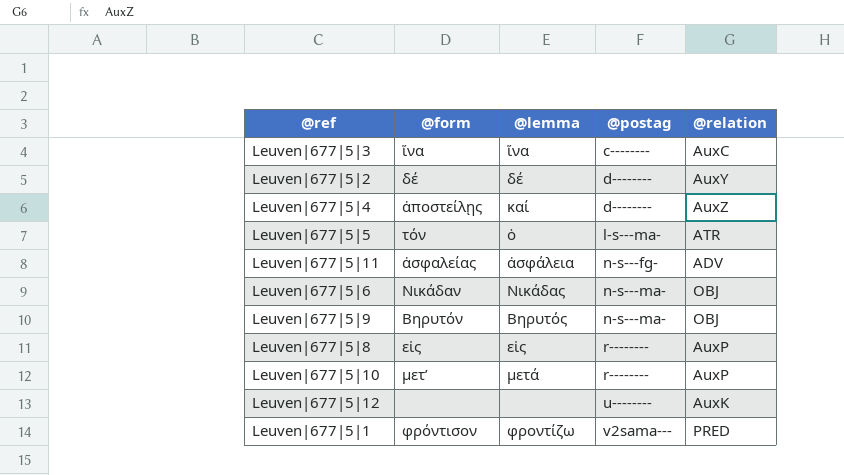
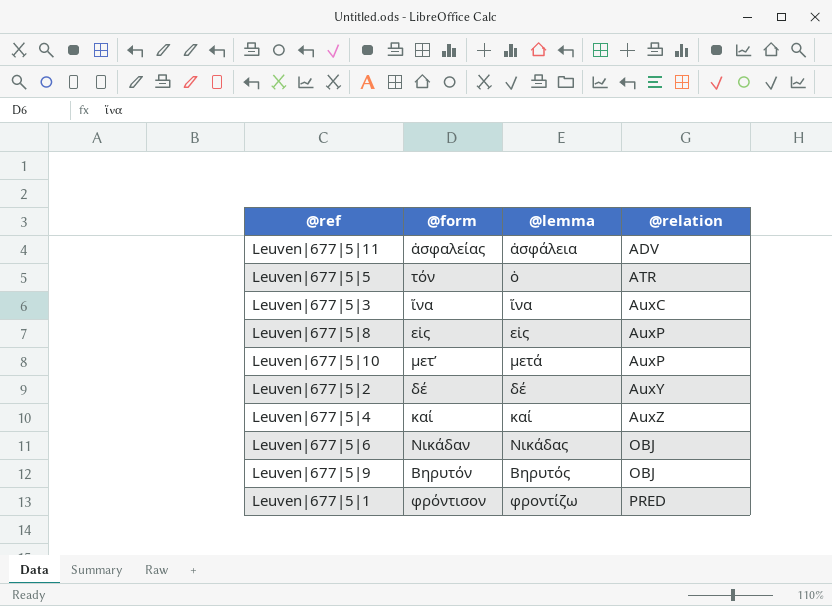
row order: @postag ascending -> @relation ascending
column @postag | position: 4 -> none
row Leuven|677|5|12: none | none | u-------- | AuxK -> none
Leuven|677|5|4 | @form: ἀποστείλῃς -> καί

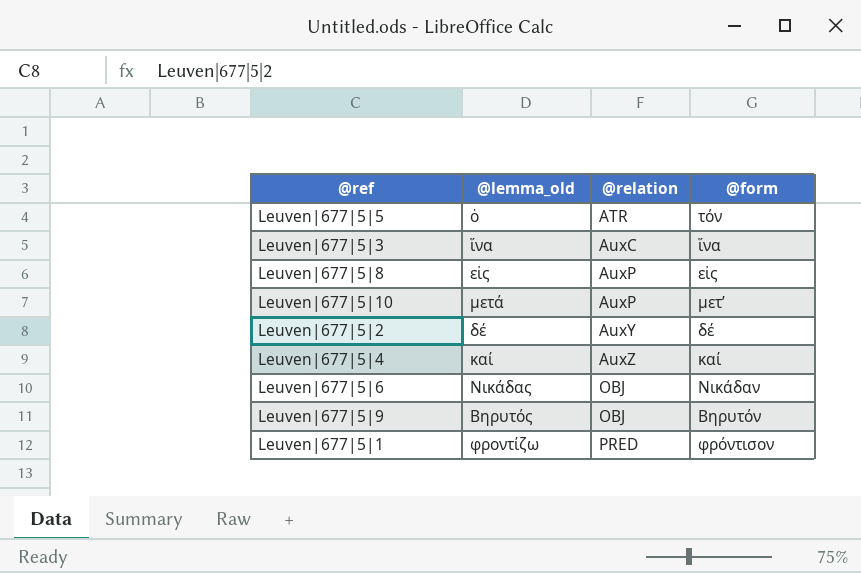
column name: @lemma -> @lemma_old
column @form | position: 2 -> 4
row Leuven|677|5|11: ἀσφαλείας | ἀσφάλεια | ADV -> none

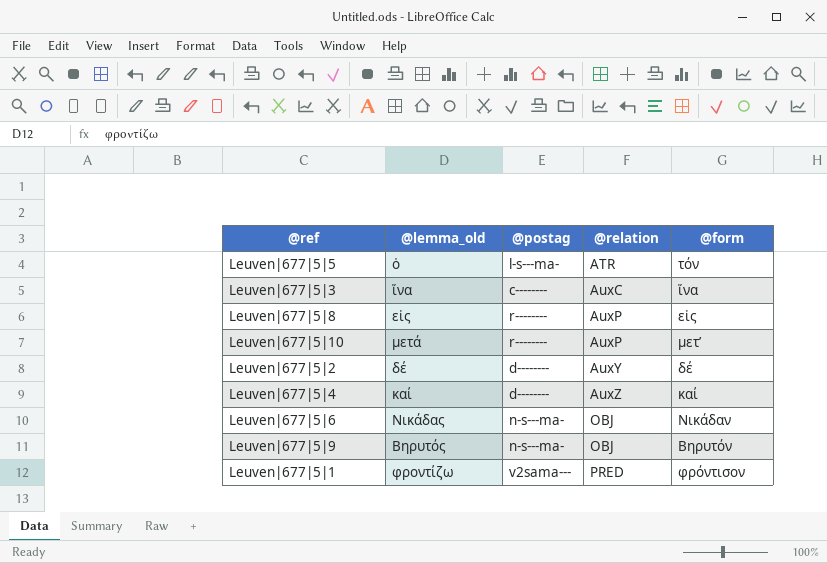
column @postag | position: none -> 3

